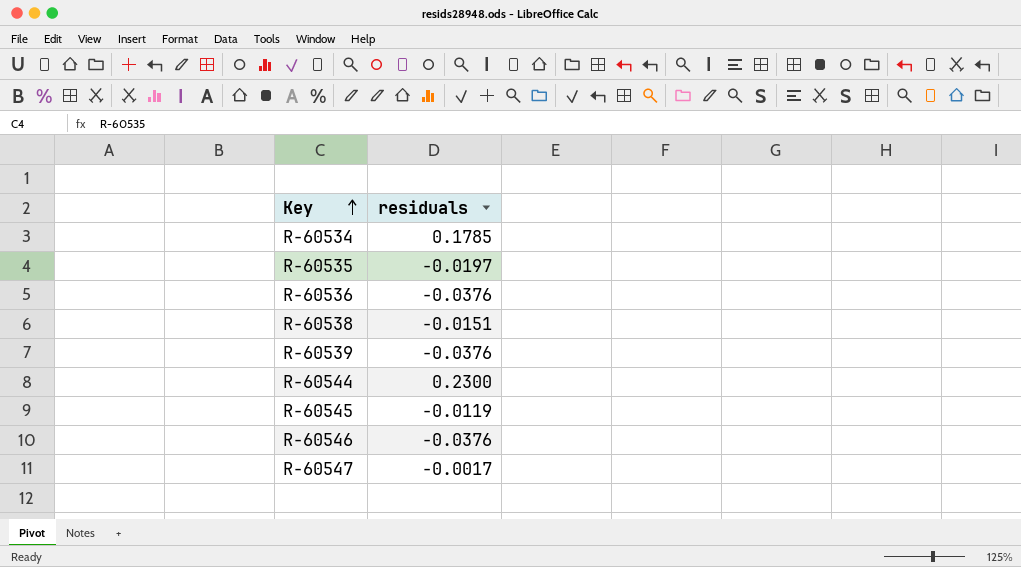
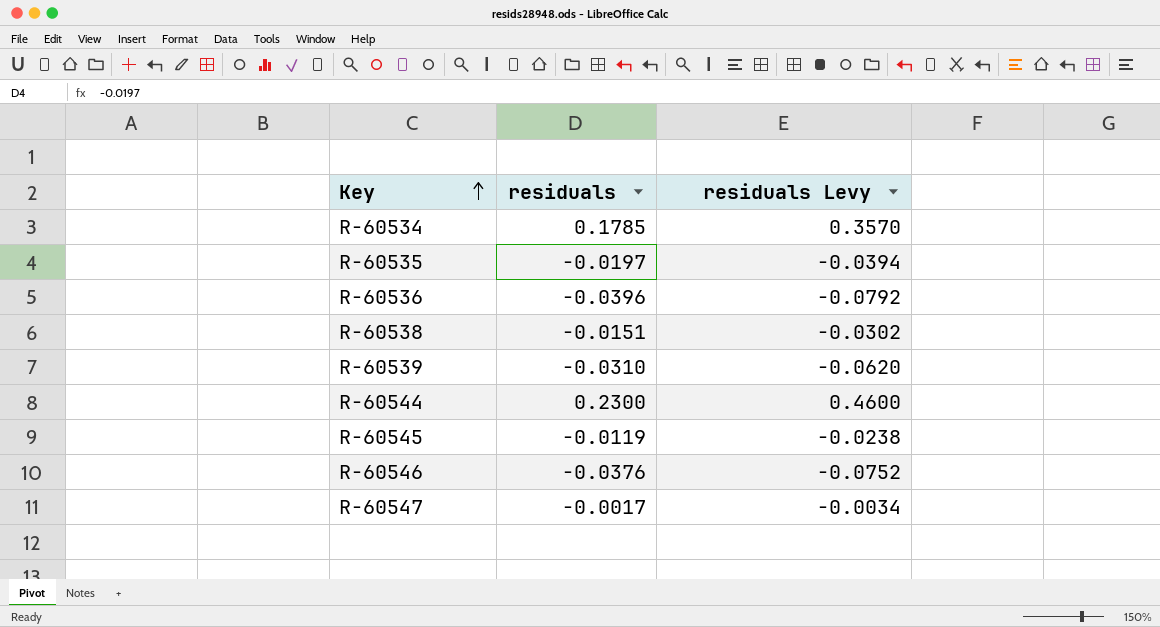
column residuals Levy | formula: none -> [residuals] * 2
R-60536 | residuals: -0.0376 -> -0.0396
R-60539 | residuals: -0.0376 -> -0.0310

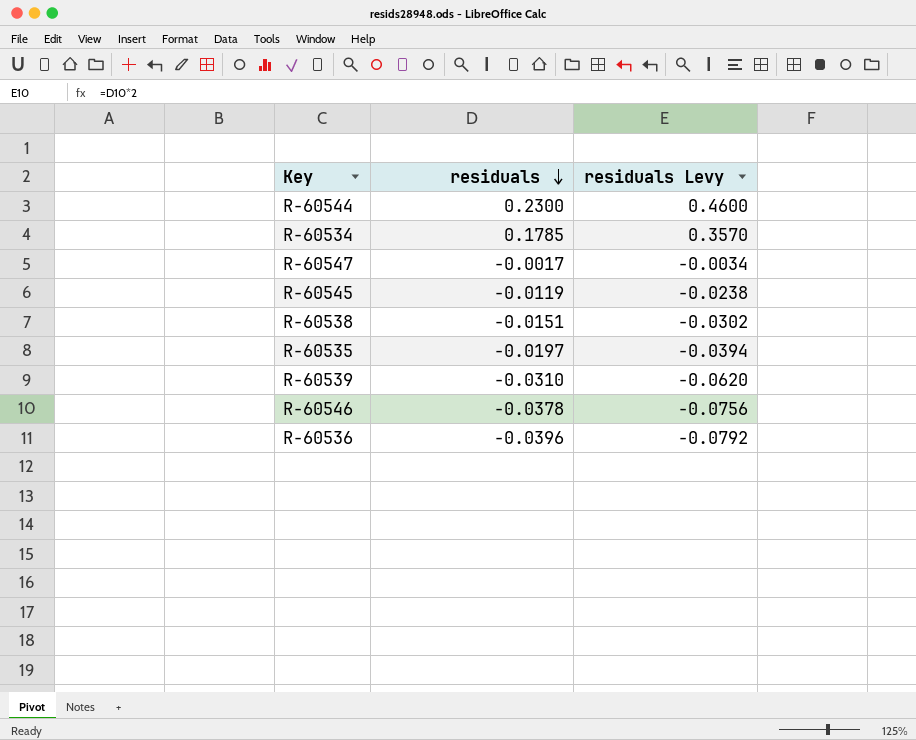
row order: Key ascending -> residuals descending
R-60546 | residuals: -0.0376 -> -0.0378
R-60546 | residuals Levy: -0.0752 -> -0.0756

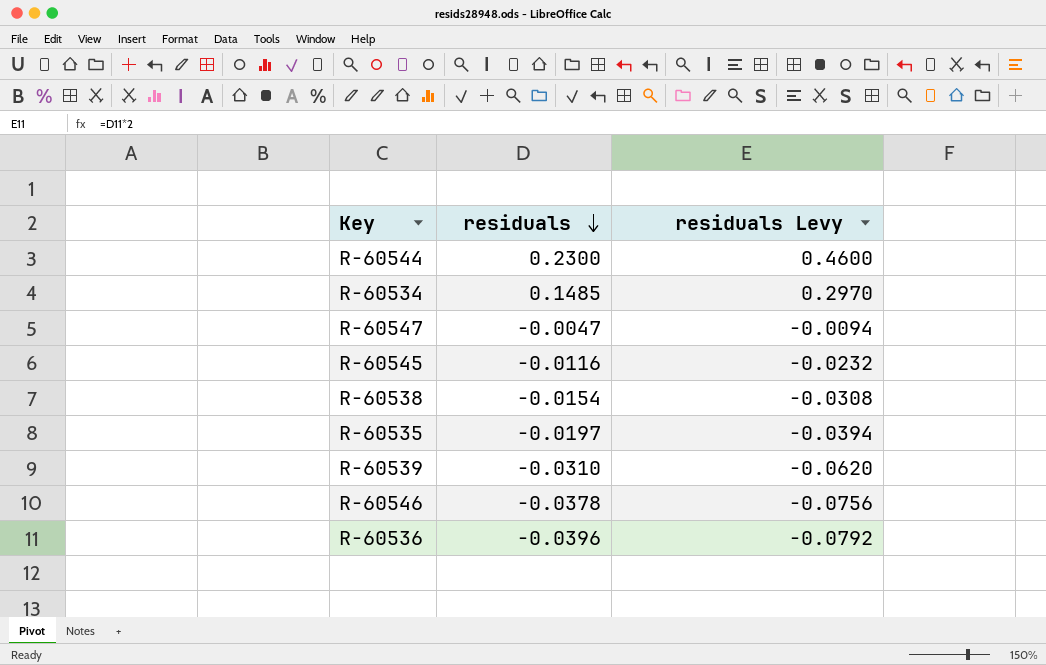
R-60534 | residuals: 0.1785 -> 0.1485
R-60534 | residuals Levy: 0.3570 -> 0.2970
R-60547 | residuals: -0.0017 -> -0.0047
R-60547 | residuals Levy: -0.0034 -> -0.0094
R-60545 | residuals: -0.0119 -> -0.0116
R-60545 | residuals Levy: -0.0238 -> -0.0232
R-60538 | residuals: -0.0151 -> -0.0154
R-60538 | residuals Levy: -0.0302 -> -0.0308

